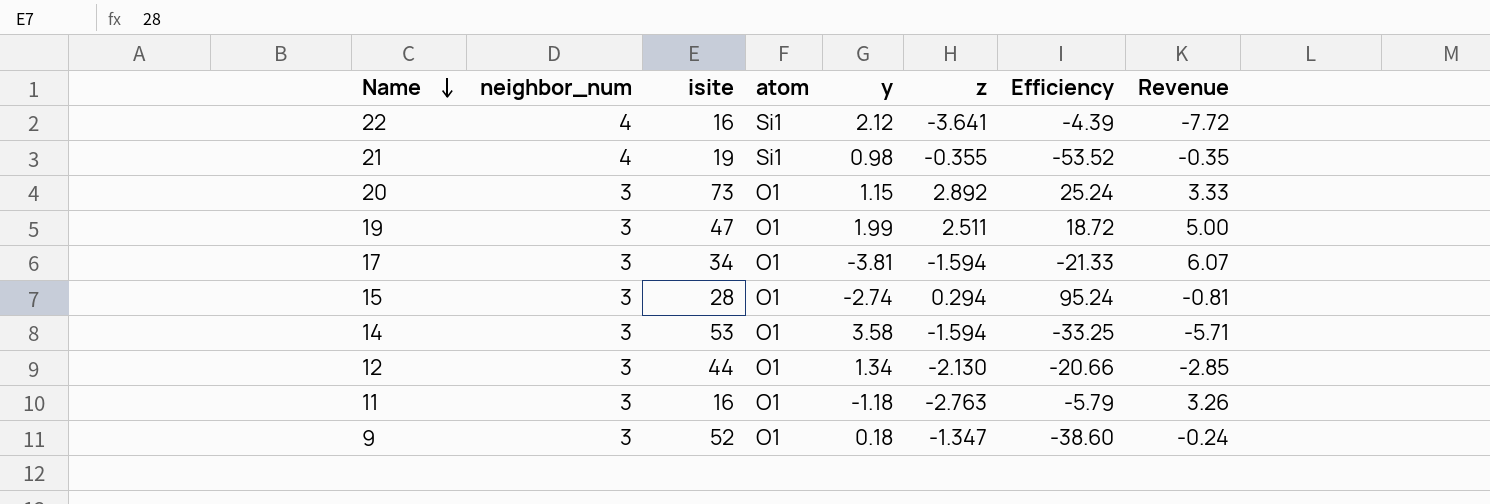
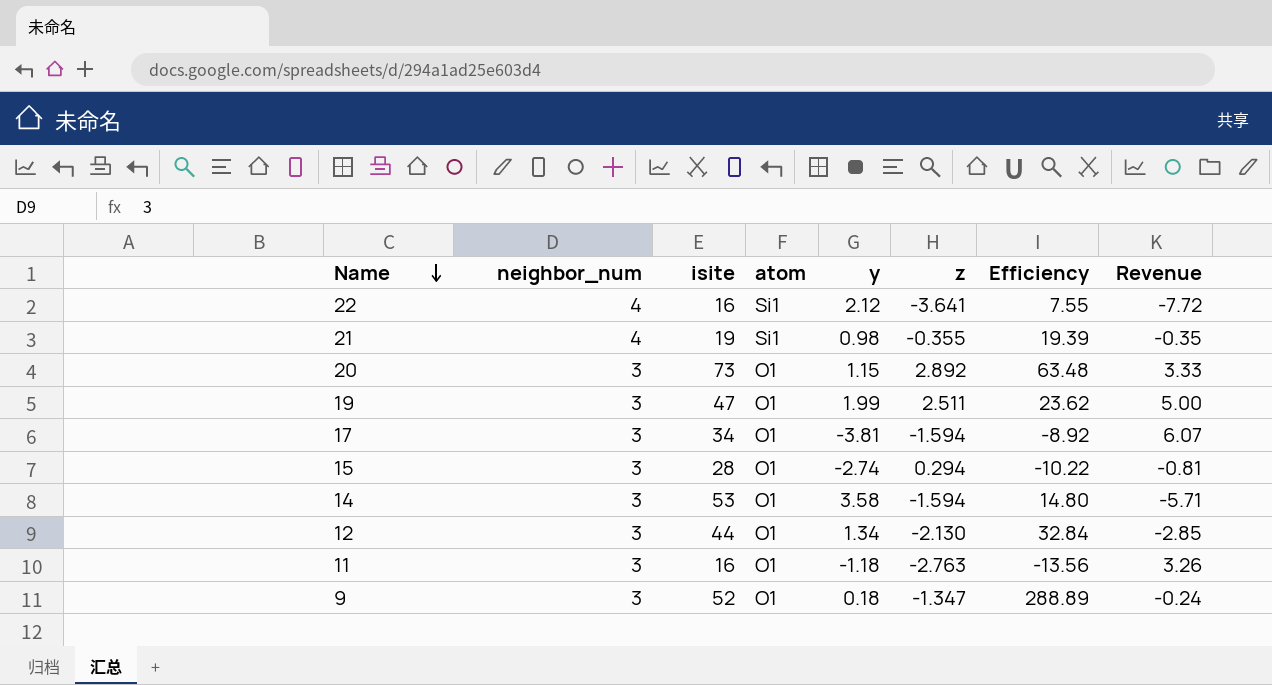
column Efficiency | formula: [isite] / [z] -> [isite] / [y]

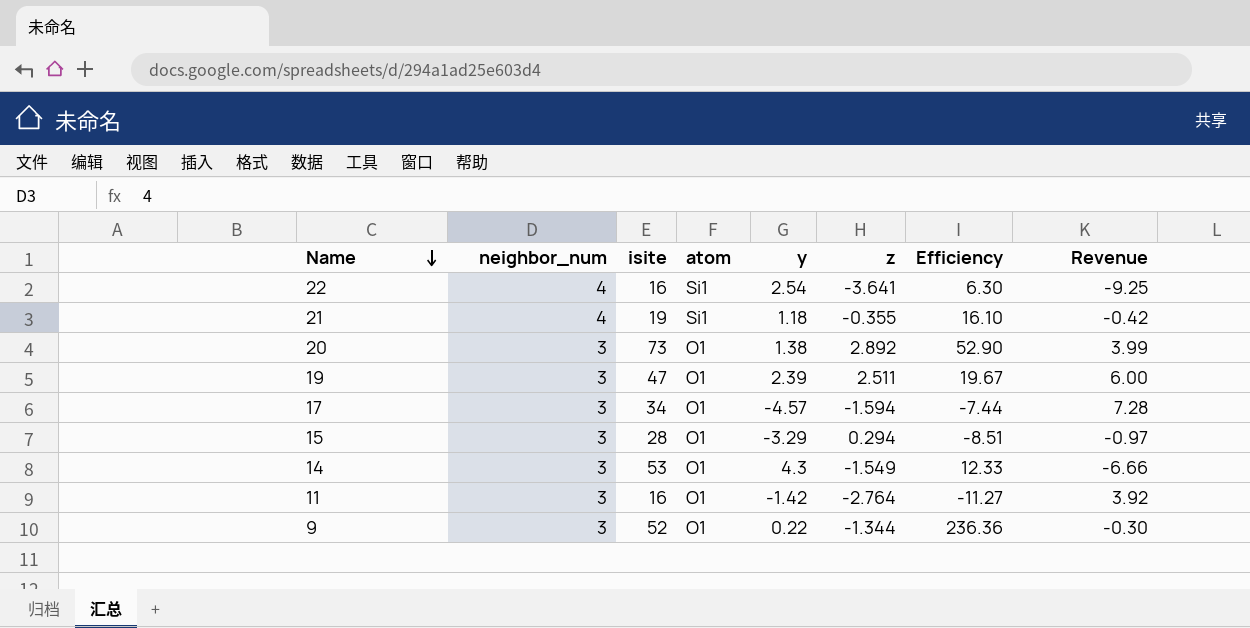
row 12: 3 | 44 | O1 | 1.34 | -2.130 | 32.84 | -2.85 -> none
22 | y: 2.12 -> 2.54
22 | Efficiency: 7.55 -> 6.30
22 | Revenue: -7.72 -> -9.25
21 | y: 0.98 -> 1.18
21 | Efficiency: 19.39 -> 16.10
21 | Revenue: -0.35 -> -0.42
20 | y: 1.15 -> 1.38
20 | Efficiency: 63.48 -> 52.90
20 | Revenue: 3.33 -> 3.99
19 | y: 1.99 -> 2.39
19 | Efficiency: 23.62 -> 19.67
19 | Revenue: 5.00 -> 6.00
17 | y: -3.81 -> -4.57
17 | Efficiency: -8.92 -> -7.44
17 | Revenue: 6.07 -> 7.28
15 | y: -2.74 -> -3.29
15 | Efficiency: -10.22 -> -8.51
15 | Revenue: -0.81 -> -0.97
14 | y: 3.58 -> 4.3
14 | z: -1.594 -> -1.549
14 | Efficiency: 14.80 -> 12.33
14 | Revenue: -5.71 -> -6.66
11 | y: -1.18 -> -1.42
11 | z: -2.763 -> -2.764
11 | Efficiency: -13.56 -> -11.27
11 | Revenue: 3.26 -> 3.92
9 | y: 0.18 -> 0.22
9 | z: -1.347 -> -1.344
9 | Efficiency: 288.89 -> 236.36
9 | Revenue: -0.24 -> -0.30

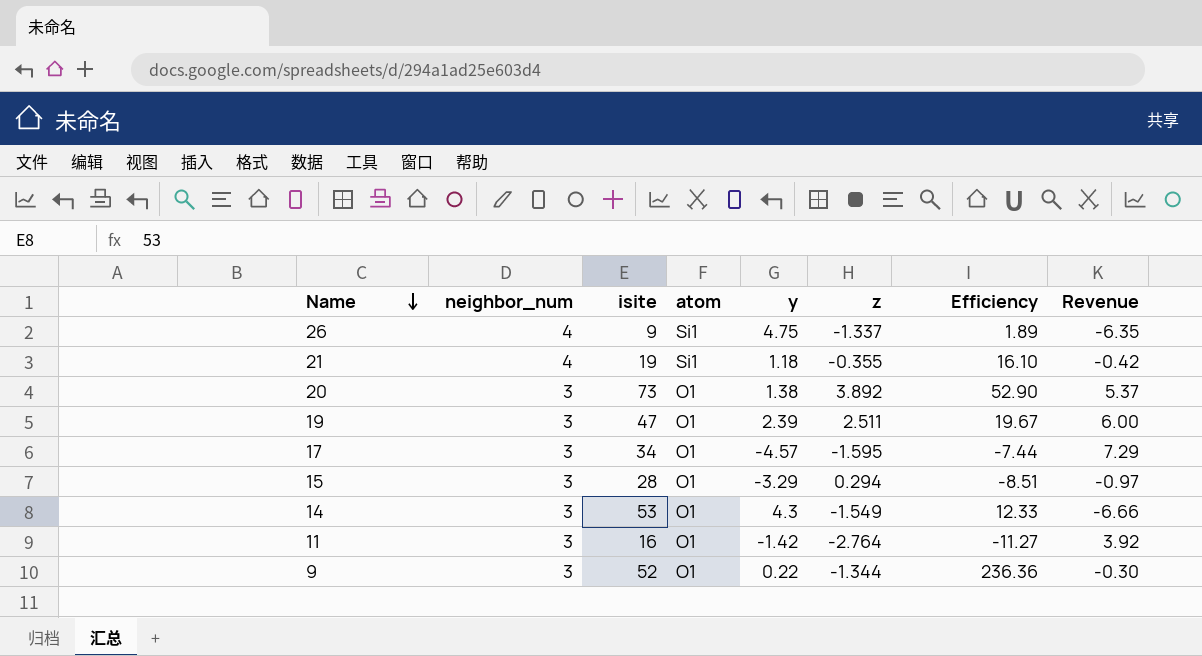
row 22: 4 | 16 | Si1 | 2.54 | -3.641 | 6.30 | -9.25 -> none
row 26: none -> 4 | 9 | Si1 | 4.75 | -1.337 | 1.89 | -6.35
20 | z: 2.892 -> 3.892
20 | Revenue: 3.99 -> 5.37
17 | z: -1.594 -> -1.595
17 | Revenue: 7.28 -> 7.29

